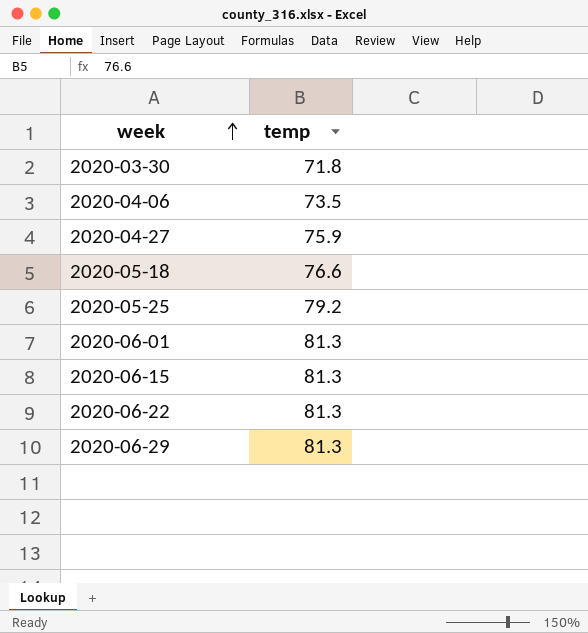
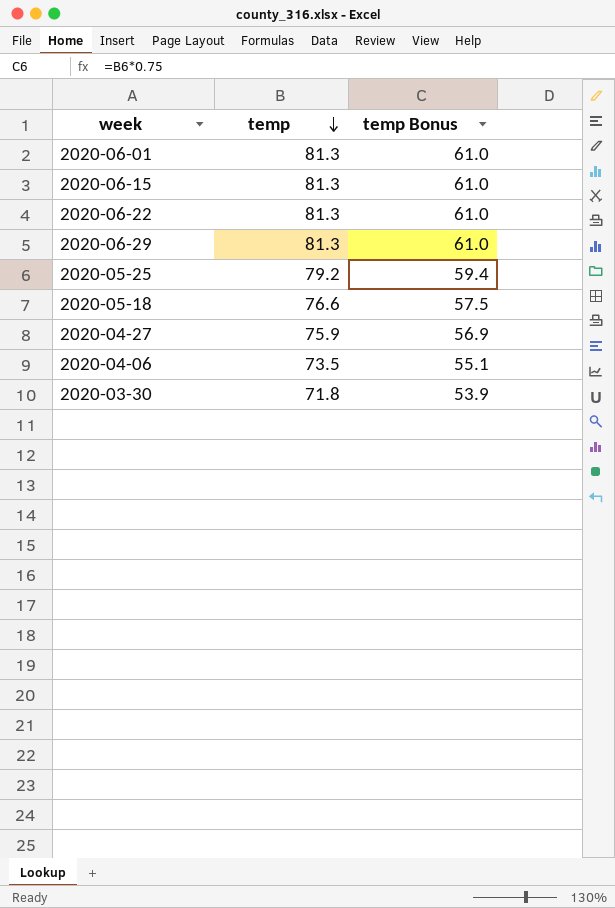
row order: week ascending -> temp descending
column temp Bonus | formula: none -> [temp] * 0.75

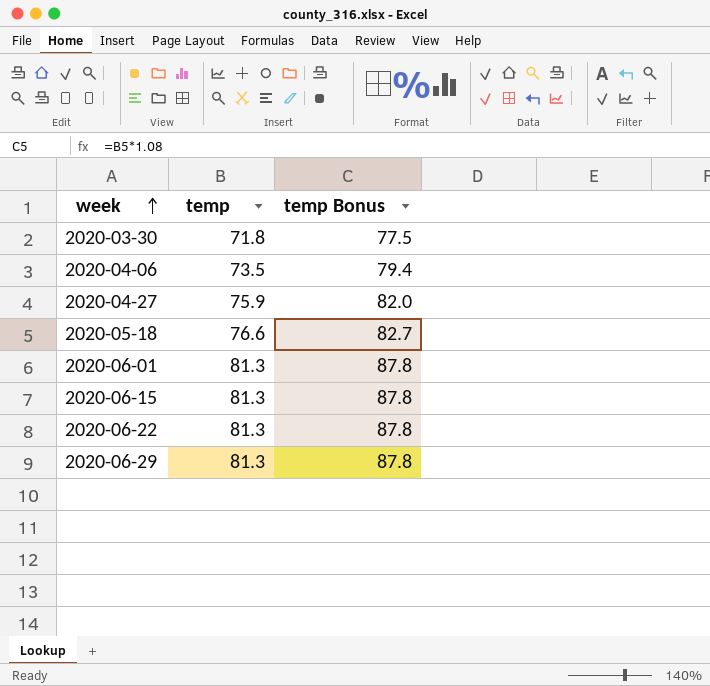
row order: temp descending -> week ascending
column temp Bonus | formula: [temp] * 0.75 -> [temp] * 1.08
row 2020-05-25: 79.2 | 59.4 -> none

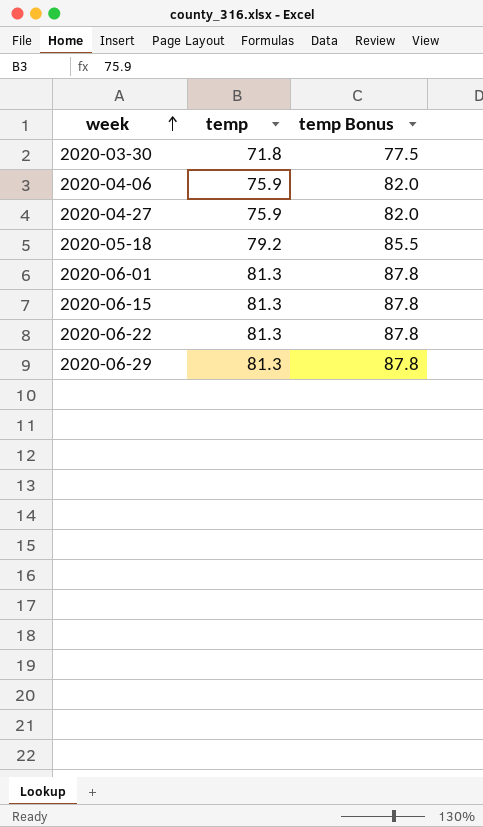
2020-04-06 | temp: 73.5 -> 75.9
2020-04-06 | temp Bonus: 79.4 -> 82.0
2020-05-18 | temp: 76.6 -> 79.2
2020-05-18 | temp Bonus: 82.7 -> 85.5

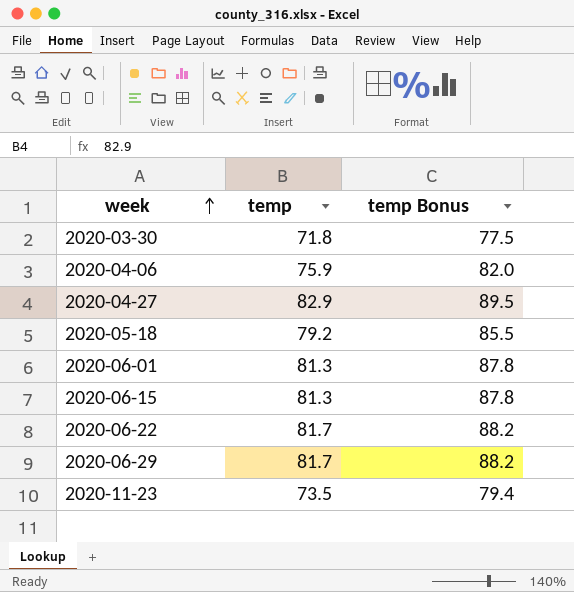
2020-04-27 | temp: 75.9 -> 82.9
2020-04-27 | temp Bonus: 82.0 -> 89.5
2020-06-22 | temp: 81.3 -> 81.7
2020-06-22 | temp Bonus: 87.8 -> 88.2
2020-06-29 | temp: 81.3 -> 81.7
2020-06-29 | temp Bonus: 87.8 -> 88.2
row 2020-11-23: none -> 73.5 | 79.4

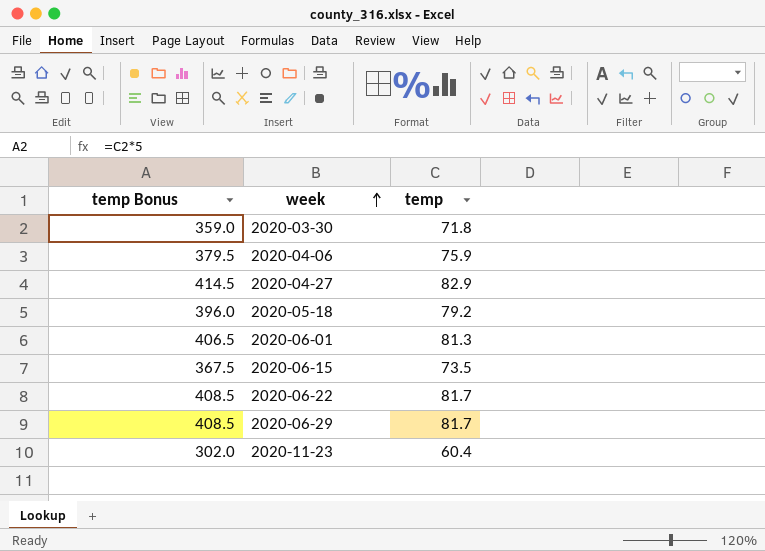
column temp Bonus | formula: [temp] * 1.08 -> [temp] * 5
column temp Bonus | position: 3 -> 1
2020-06-15 | temp: 81.3 -> 73.5
2020-11-23 | temp: 73.5 -> 60.4

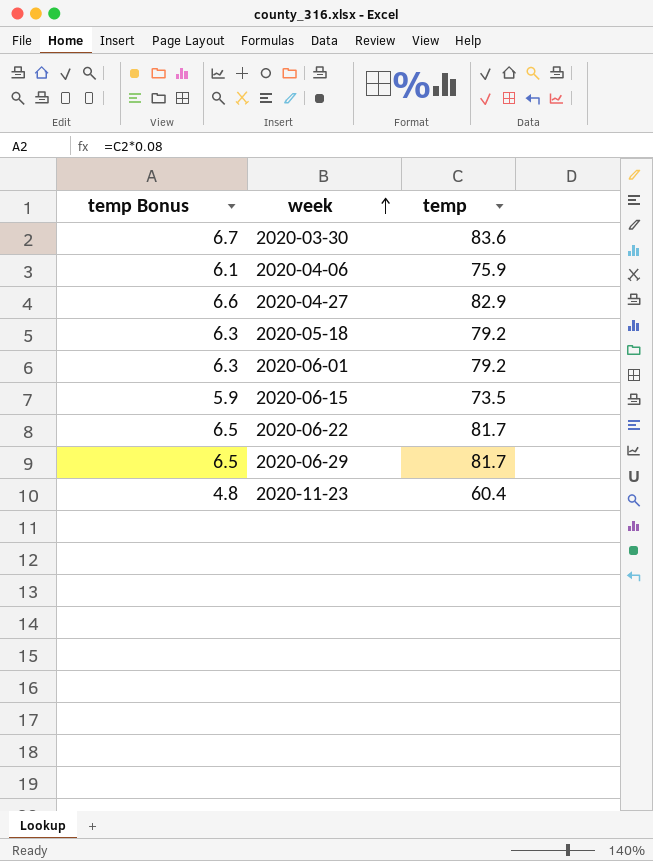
column temp Bonus | formula: [temp] * 5 -> [temp] * 0.08
2020-03-30 | temp: 71.8 -> 83.6
2020-06-01 | temp: 81.3 -> 79.2

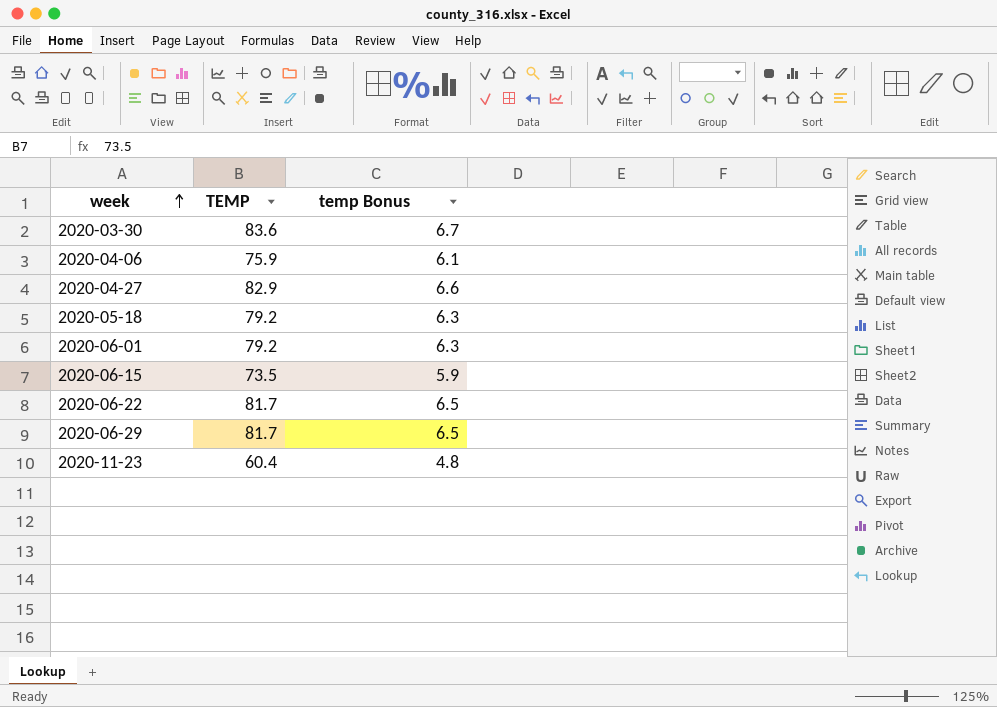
column name: temp -> TEMP
column temp Bonus | position: 1 -> 3

